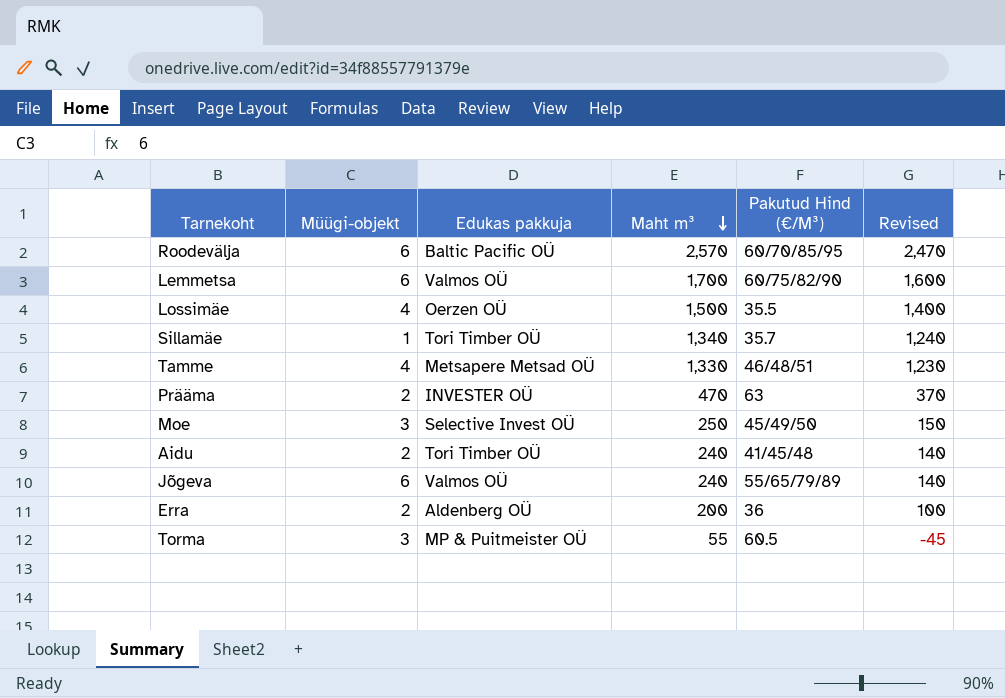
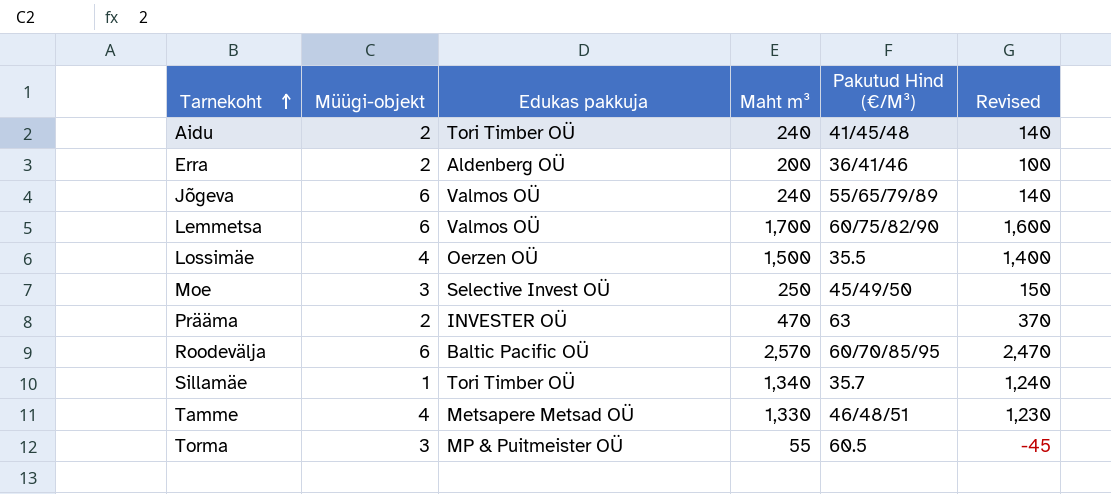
row order: Maht m³ descending -> Tarnekoht ascending
Erra | Pakutud Hind (€/M³): 36 -> 36/41/46

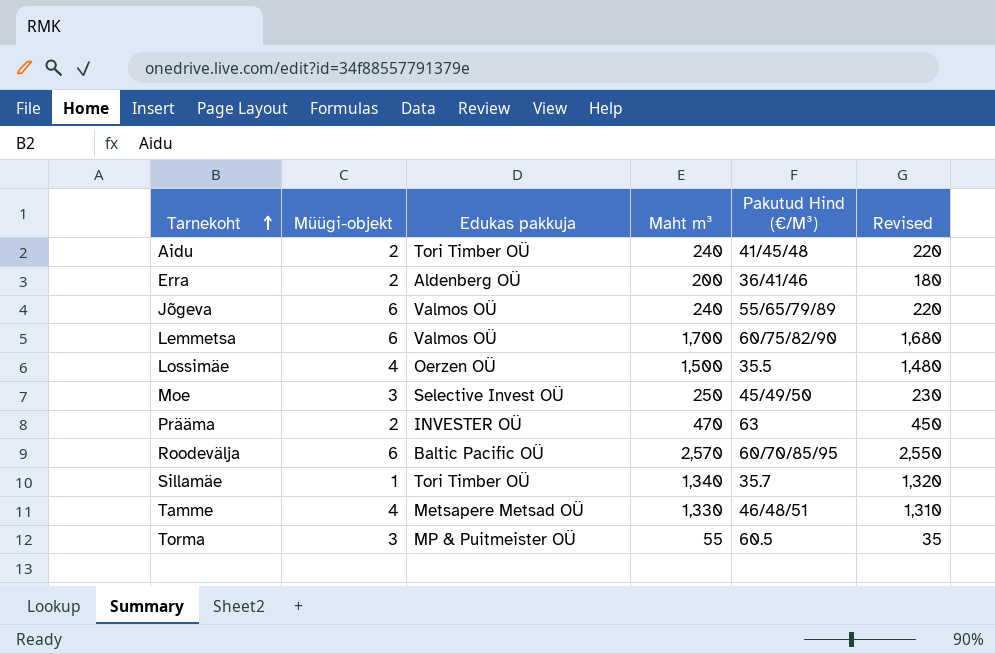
column Revised | formula: [Maht m³] - 100 -> [Maht m³] - 20

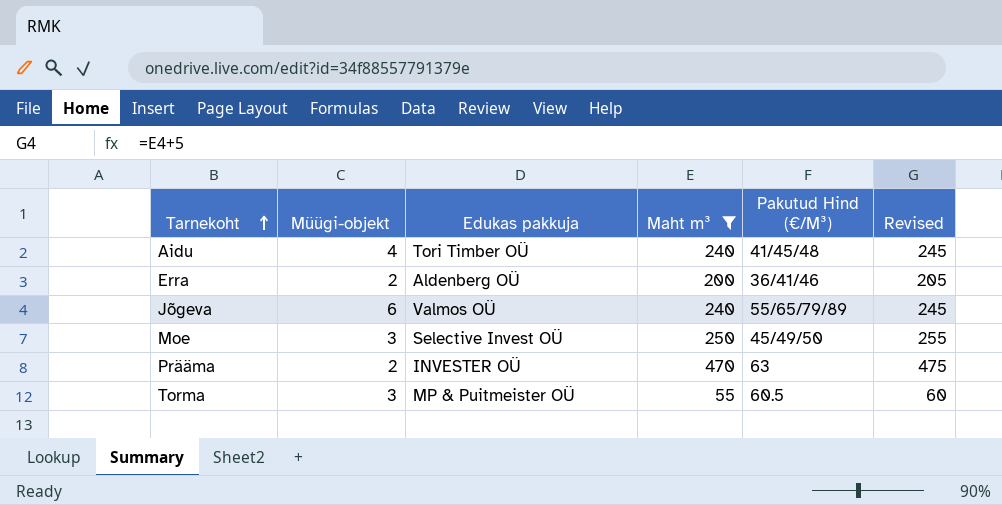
filter: none -> Maht m³ <= 470
column Revised | formula: [Maht m³] - 20 -> [Maht m³] + 5
Aidu | Müügi-objekt: 2 -> 4

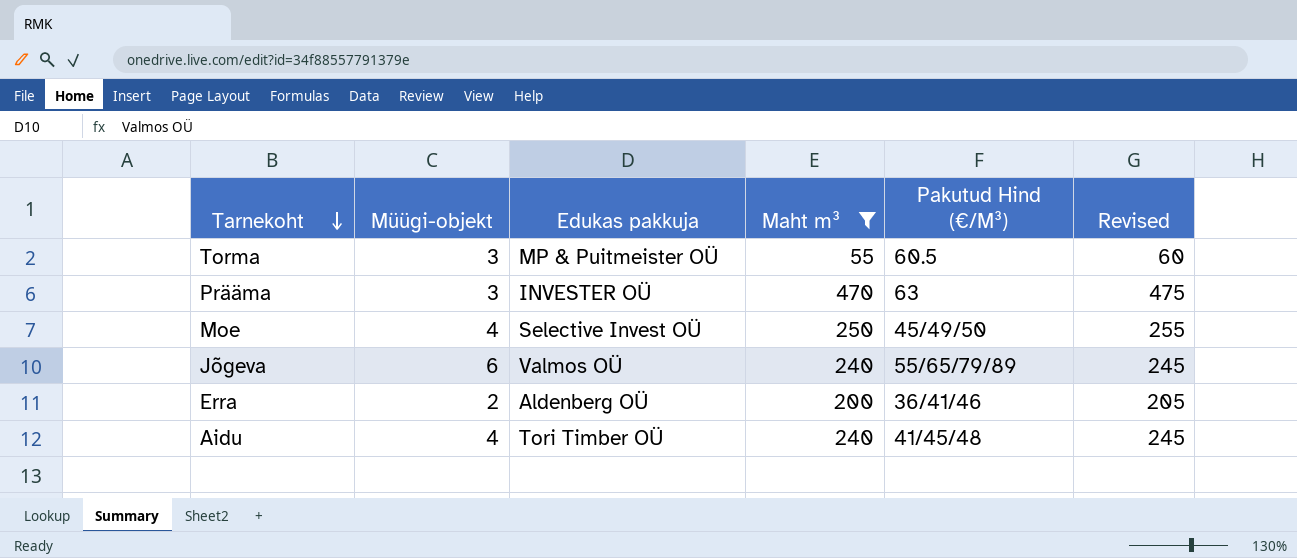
row order: Tarnekoht ascending -> Tarnekoht descending
Prääma | Müügi-objekt: 2 -> 3
Moe | Müügi-objekt: 3 -> 4

